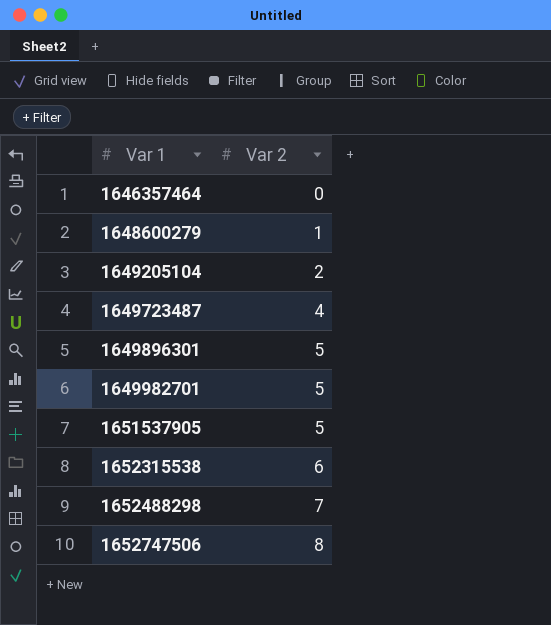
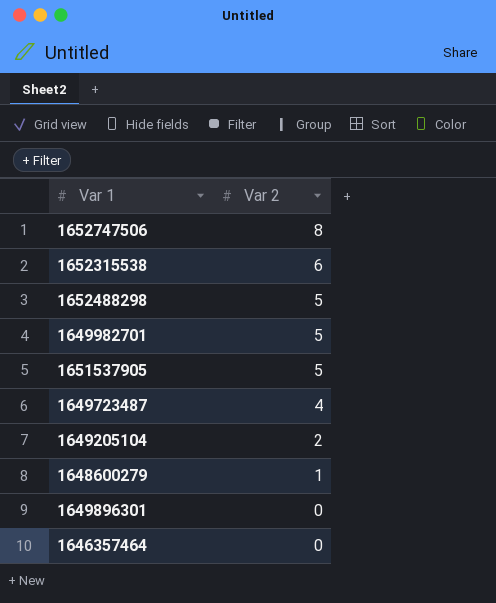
row order: Var 1 ascending -> Var 2 descending
1652488298 | Var 2: 7 -> 5
1649896301 | Var 2: 5 -> 0

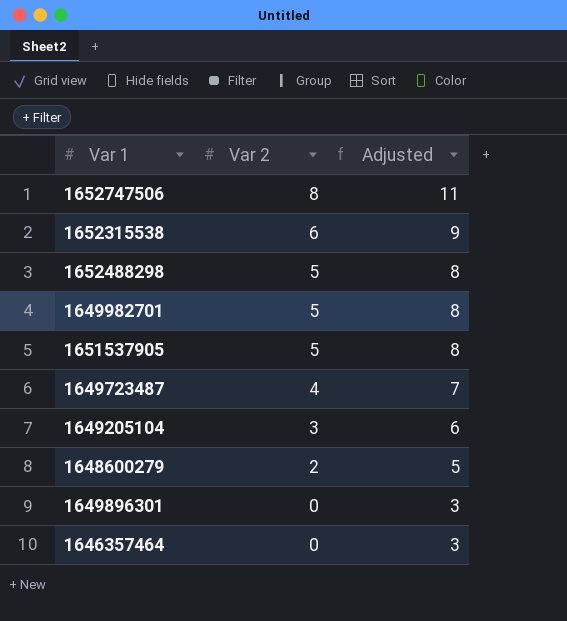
column Adjusted | formula: none -> [Var 2] + 3
1649205104 | Var 2: 2 -> 3
1648600279 | Var 2: 1 -> 2

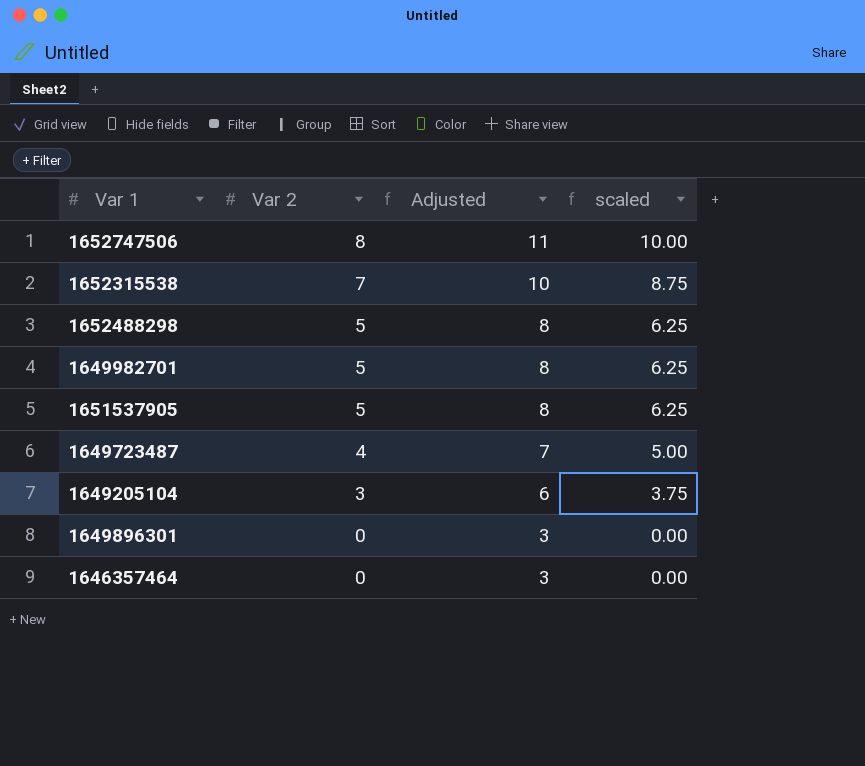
column scaled | formula: none -> [Var 2] * 1.25
row 1648600279: 2 | 5 -> none
1652315538 | Var 2: 6 -> 7
1652315538 | Adjusted: 9 -> 10

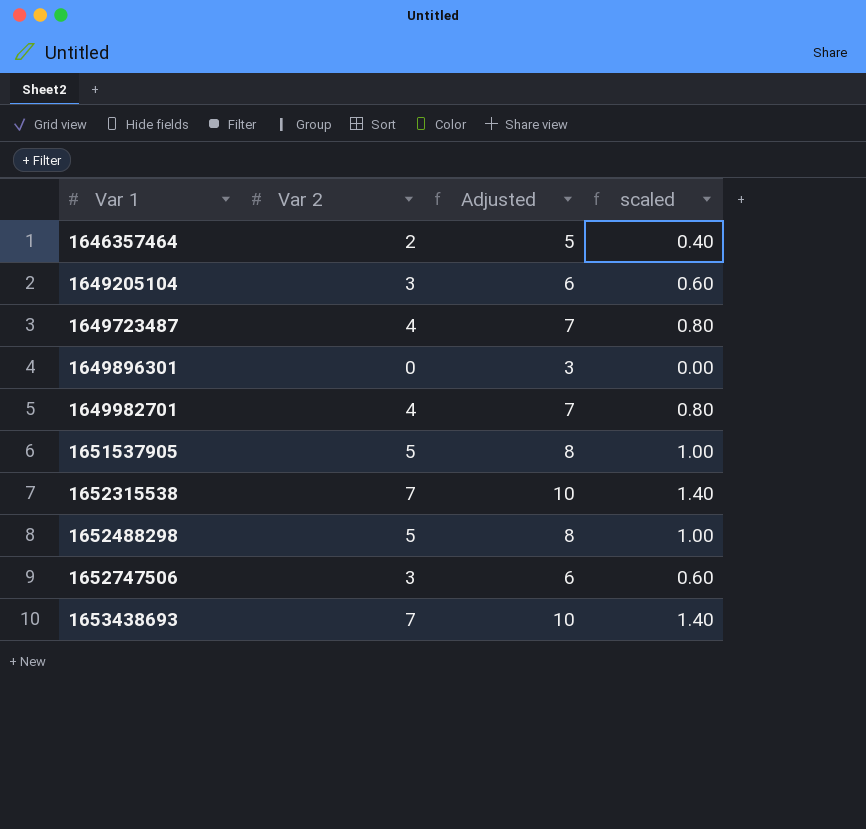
row order: Var 2 descending -> Var 1 ascending
column scaled | formula: [Var 2] * 1.25 -> [Var 2] * 0.2
1646357464 | Var 2: 0 -> 2
1646357464 | Adjusted: 3 -> 5
1649982701 | Var 2: 5 -> 4
1649982701 | Adjusted: 8 -> 7
1652747506 | Var 2: 8 -> 3
1652747506 | Adjusted: 11 -> 6
row 1653438693: none -> 7 | 10 | 1.40

